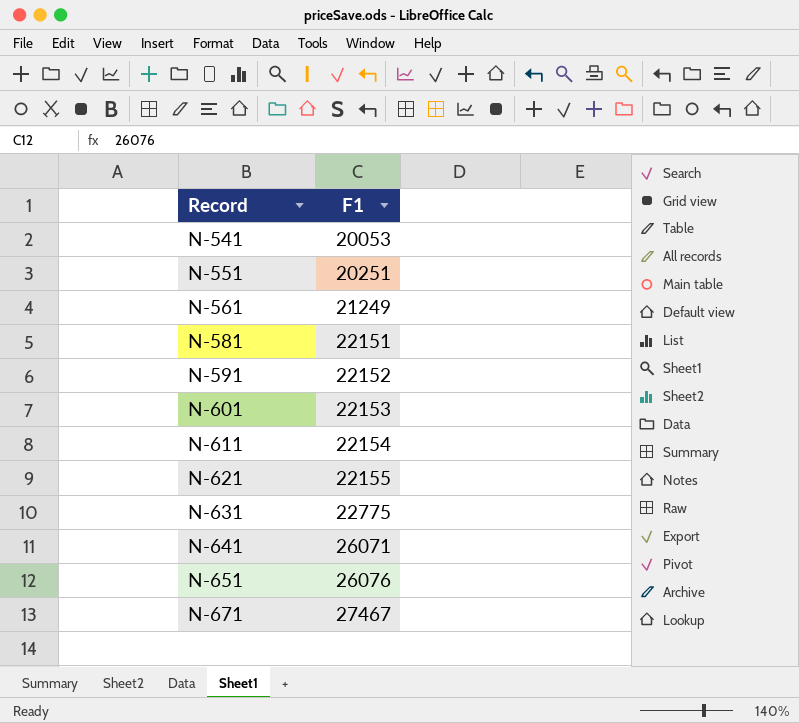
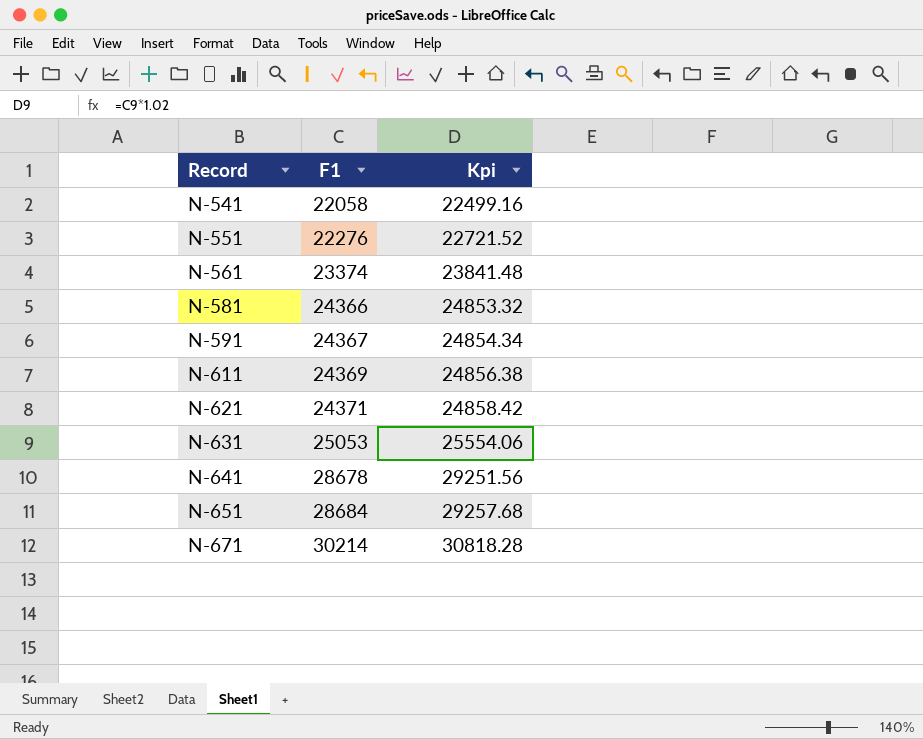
column Kpi | formula: none -> [F1] * 1.02
row N-601: 22153 -> none
N-541 | F1: 20053 -> 22058
N-551 | F1: 20251 -> 22276
N-561 | F1: 21249 -> 23374
N-581 | F1: 22151 -> 24366
N-591 | F1: 22152 -> 24367
N-611 | F1: 22154 -> 24369
N-621 | F1: 22155 -> 24371
N-631 | F1: 22775 -> 25053
N-641 | F1: 26071 -> 28678
N-651 | F1: 26076 -> 28684
N-671 | F1: 27467 -> 30214

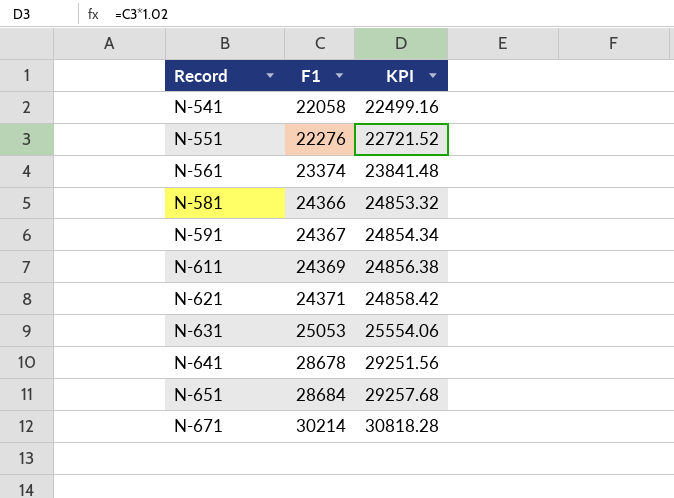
column name: Kpi -> KPI

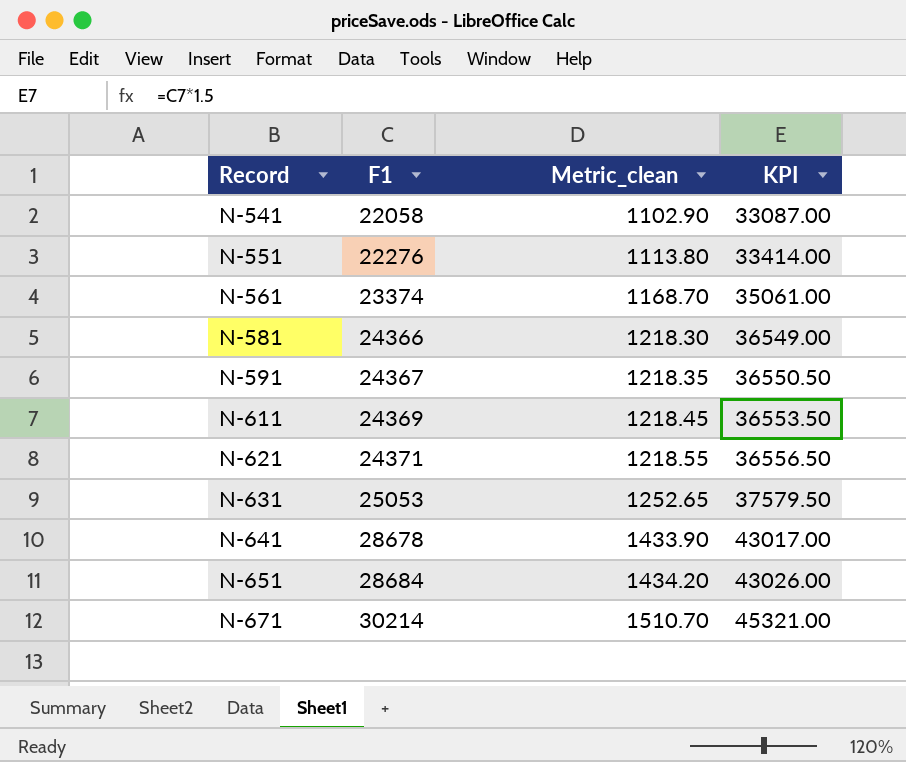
column Metric_clean | formula: none -> [F1] * 0.05
column KPI | formula: [F1] * 1.02 -> [F1] * 1.5

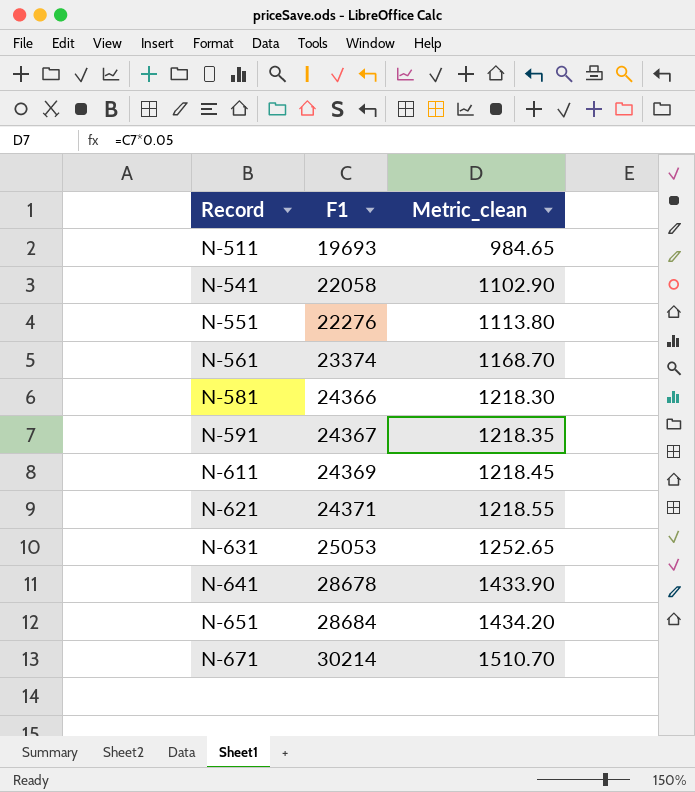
column KPI | formula: [F1] * 1.5 -> none
row N-511: none -> 19693 | 984.65

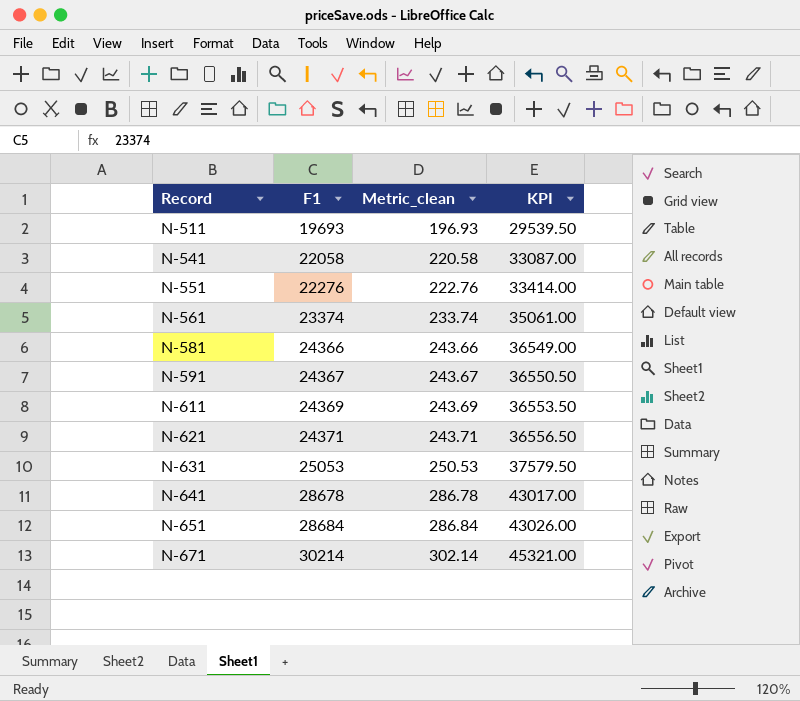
column Metric_clean | formula: [F1] * 0.05 -> [F1] * 0.01
column KPI | formula: none -> [F1] * 1.5

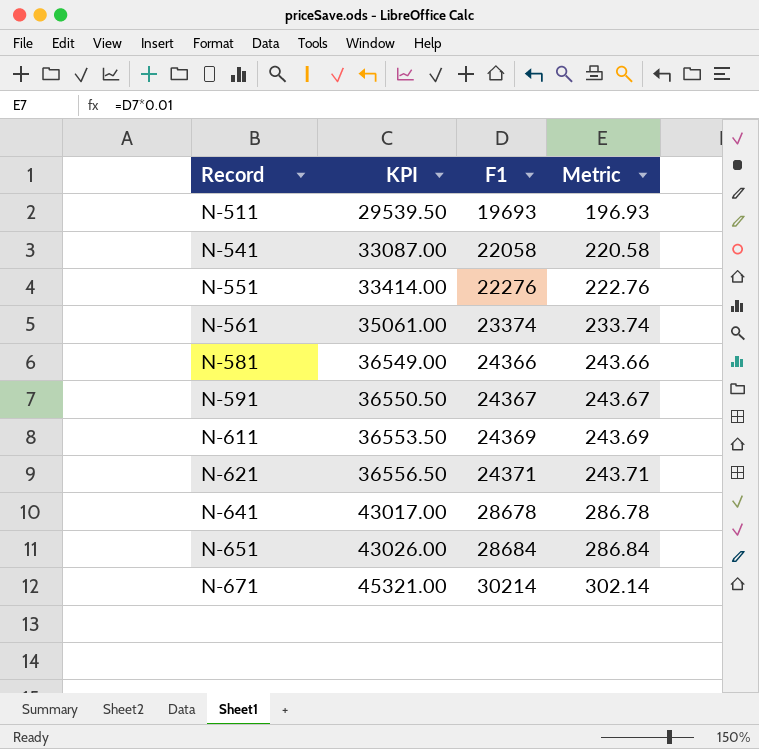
column KPI | position: 4 -> 2
column name: Metric_clean -> Metric
row N-631: 25053 | 250.53 | 37579.50 -> none

